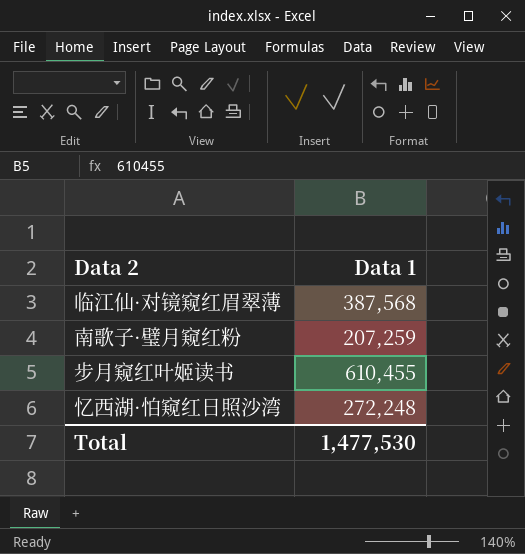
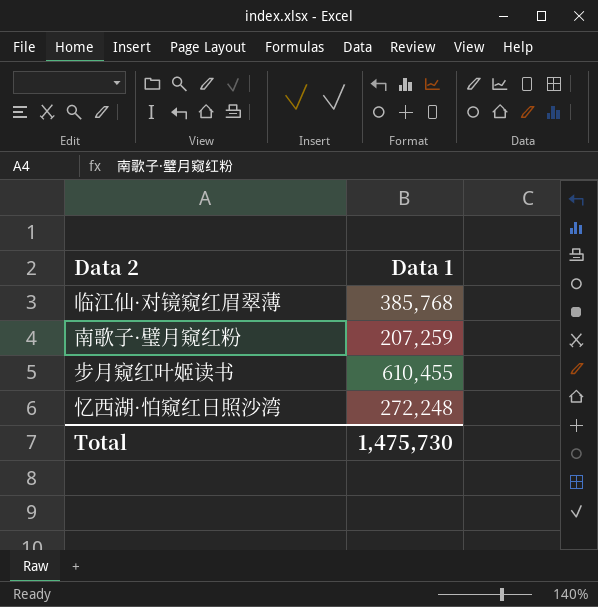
临江仙·对镜窥红眉翠薄 | Data 1: 387,568 -> 385,768
Total | Data 1: 1,477,530 -> 1,475,730

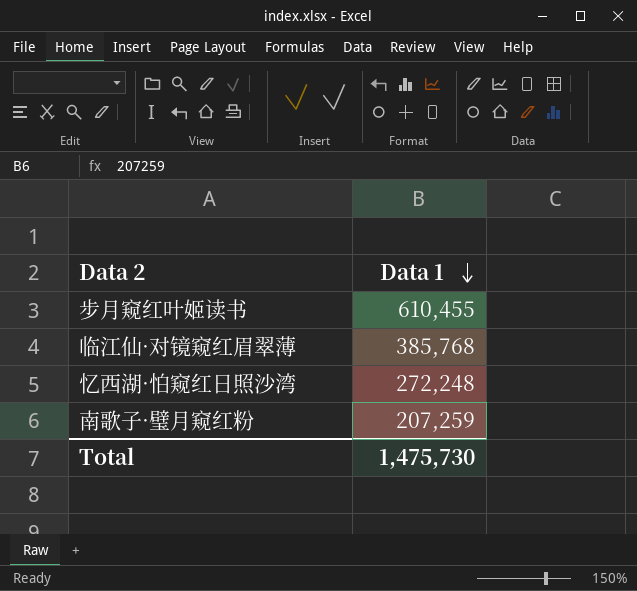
row order: none -> Data 1 descending

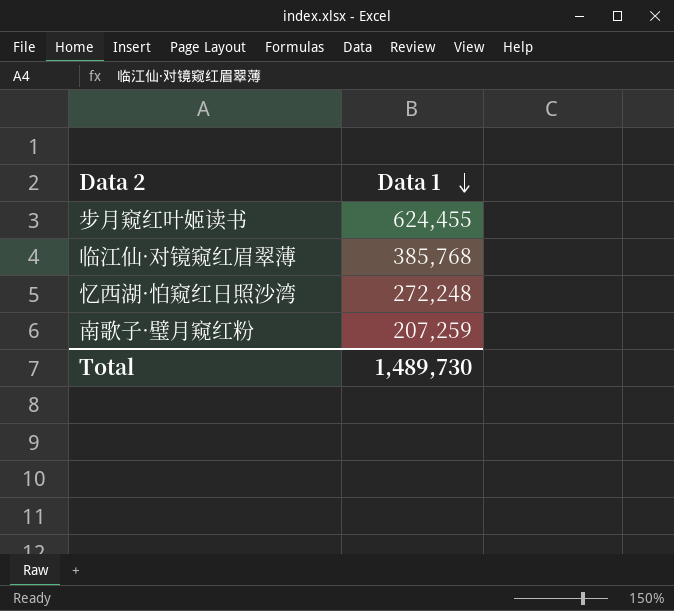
步月窥红叶姬读书 | Data 1: 610,455 -> 624,455
Total | Data 1: 1,475,730 -> 1,489,730

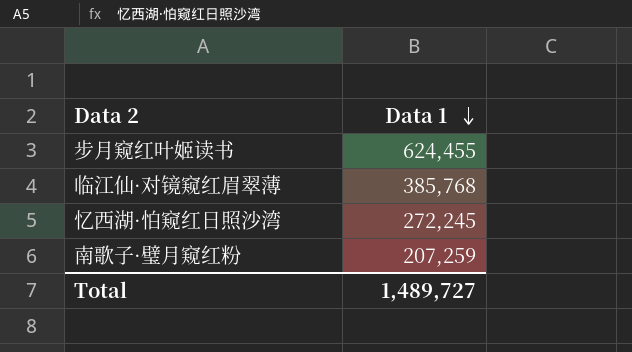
忆西湖·怕窥红日照沙湾 | Data 1: 272,248 -> 272,245
Total | Data 1: 1,489,730 -> 1,489,727

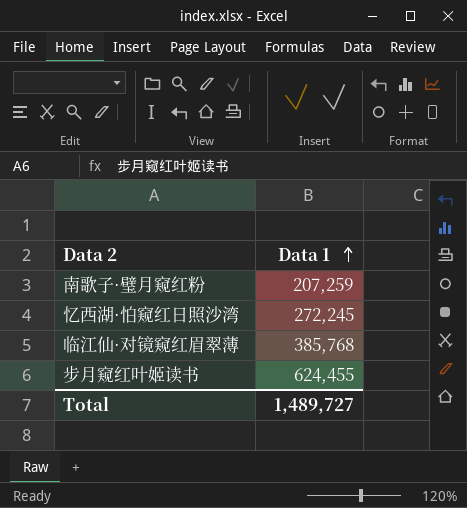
row order: Data 1 descending -> Data 1 ascending

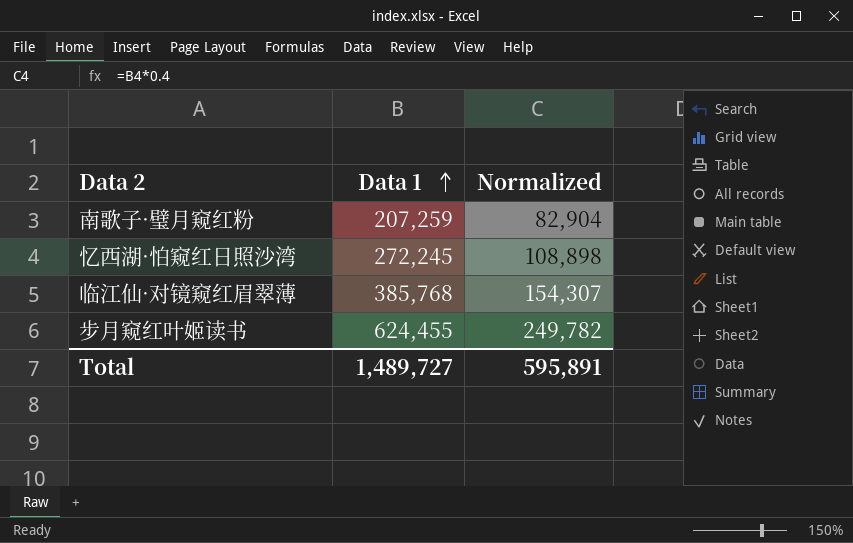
column Normalized | formula: none -> [Data 1] * 0.4

